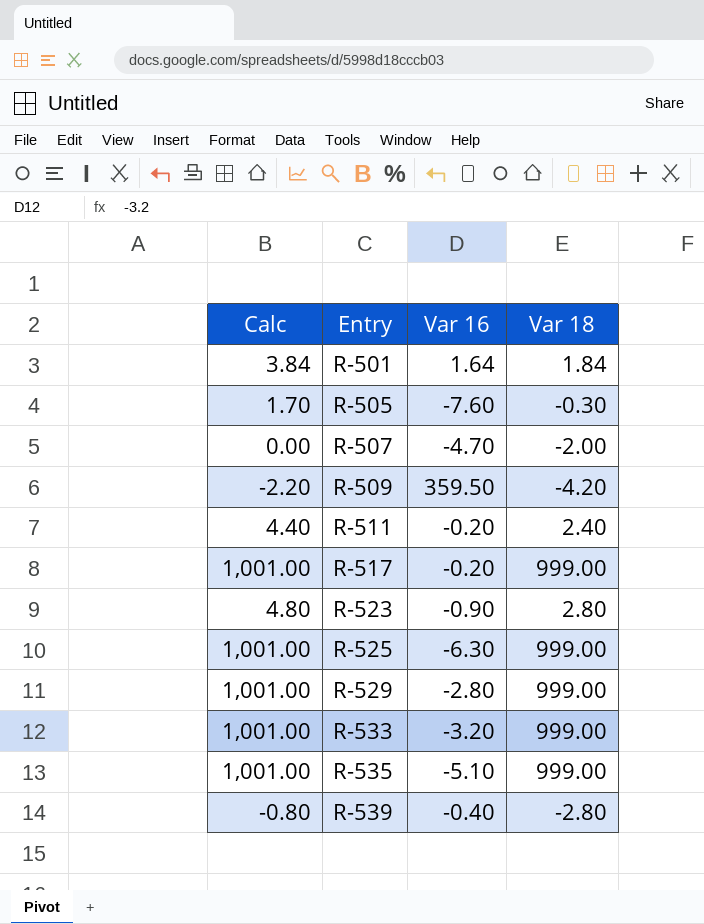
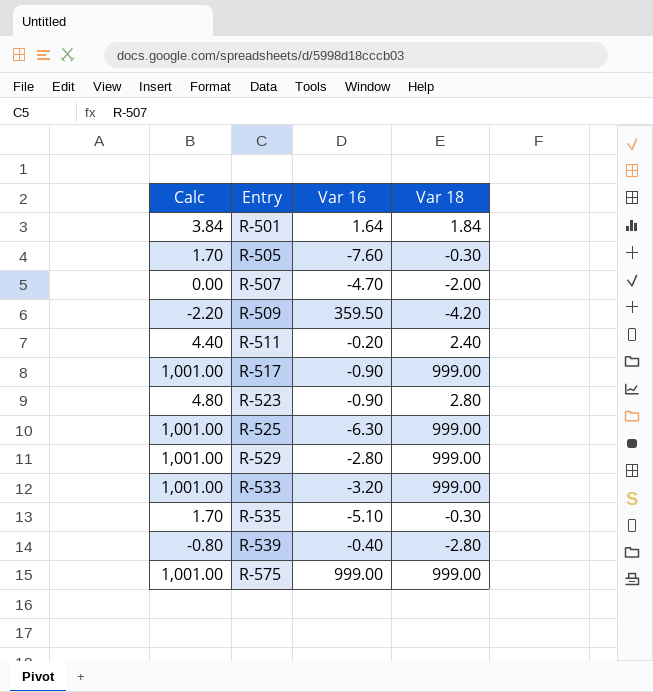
R-517 | Var 16: -0.20 -> -0.90
R-535 | Calc: 1,001.00 -> 1.70
R-535 | Var 18: 999.00 -> -0.30
row R-575: none -> 1,001.00 | 999.00 | 999.00

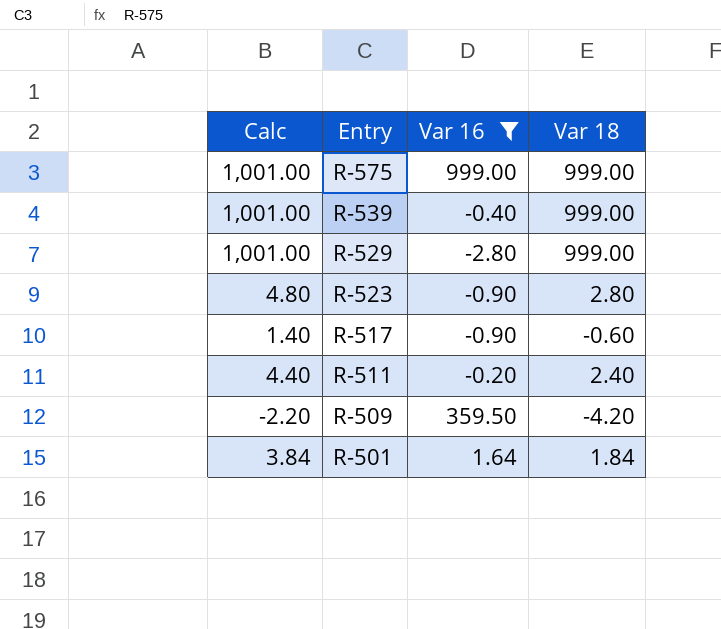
filter: none -> Var 16 >= -2.80
row order: Entry ascending -> Entry descending
R-539 | Calc: -0.80 -> 1,001.00
R-539 | Var 18: -2.80 -> 999.00
R-517 | Calc: 1,001.00 -> 1.40
R-517 | Var 18: 999.00 -> -0.60

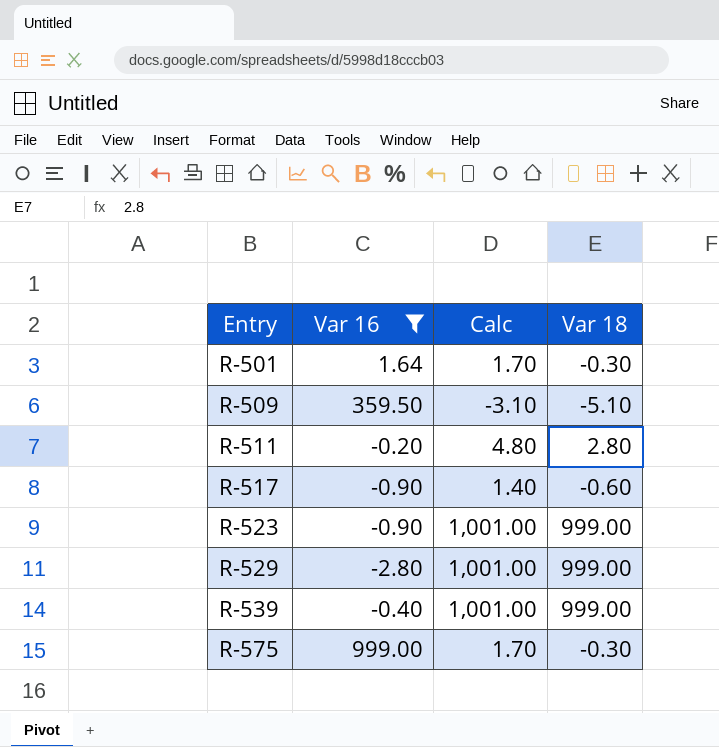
row order: Entry descending -> Entry ascending
column Calc | position: 1 -> 3
R-501 | Calc: 3.84 -> 1.70
R-501 | Var 18: 1.84 -> -0.30
R-509 | Calc: -2.20 -> -3.10
R-509 | Var 18: -4.20 -> -5.10
R-511 | Calc: 4.40 -> 4.80
R-511 | Var 18: 2.40 -> 2.80
R-523 | Calc: 4.80 -> 1,001.00
R-523 | Var 18: 2.80 -> 999.00
R-575 | Calc: 1,001.00 -> 1.70
R-575 | Var 18: 999.00 -> -0.30

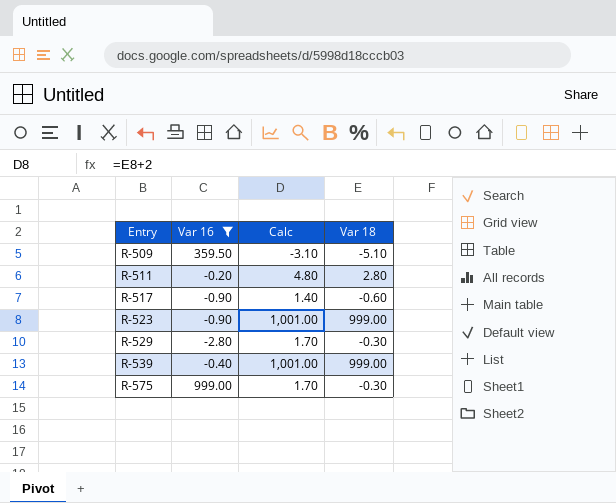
row R-501: 1.64 | 1.70 | -0.30 -> none
R-529 | Calc: 1,001.00 -> 1.70
R-529 | Var 18: 999.00 -> -0.30

